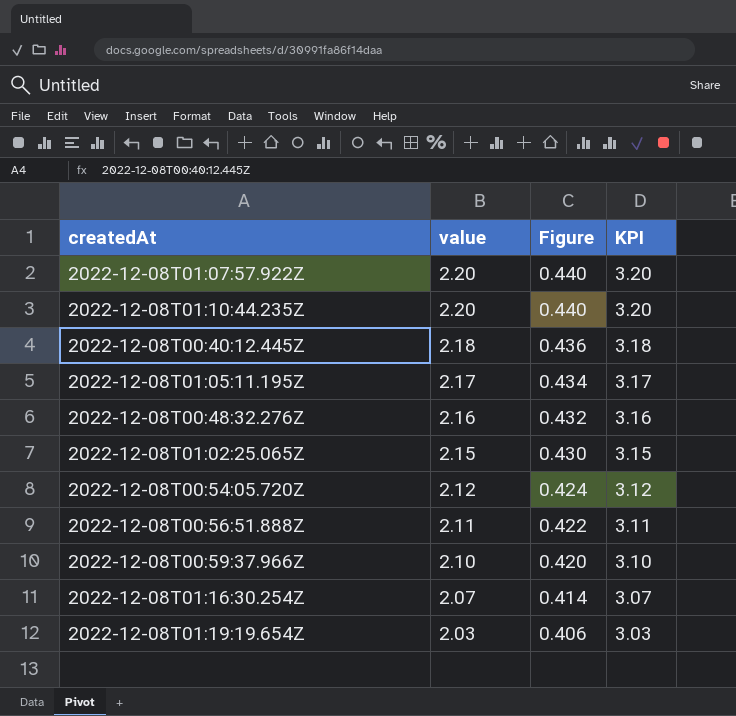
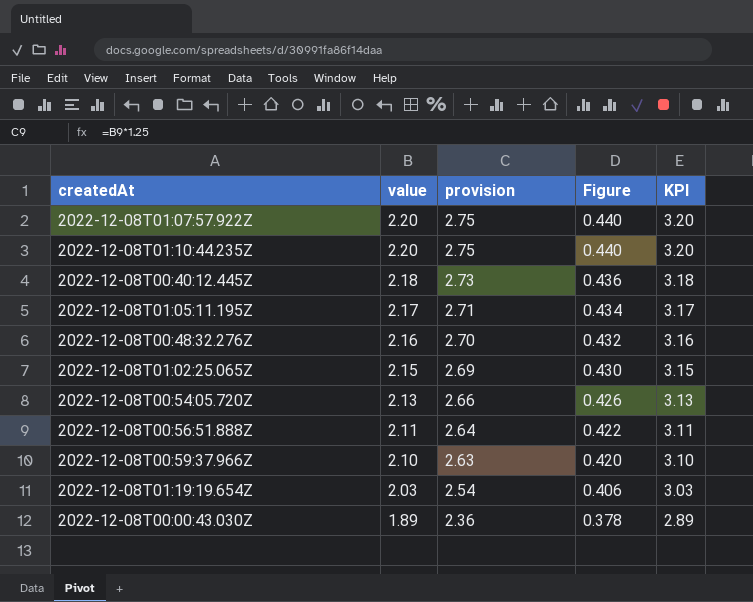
column provision | formula: none -> [value] * 1.25
row 2022-12-08T01:16:30.254Z: 2.07 | 0.414 | 3.07 -> none
2022-12-08T00:54:05.720Z | value: 2.12 -> 2.13
2022-12-08T00:54:05.720Z | Figure: 0.424 -> 0.426
2022-12-08T00:54:05.720Z | KPI: 3.12 -> 3.13
row 2022-12-08T00:00:43.030Z: none -> 1.89 | 2.36 | 0.378 | 2.89

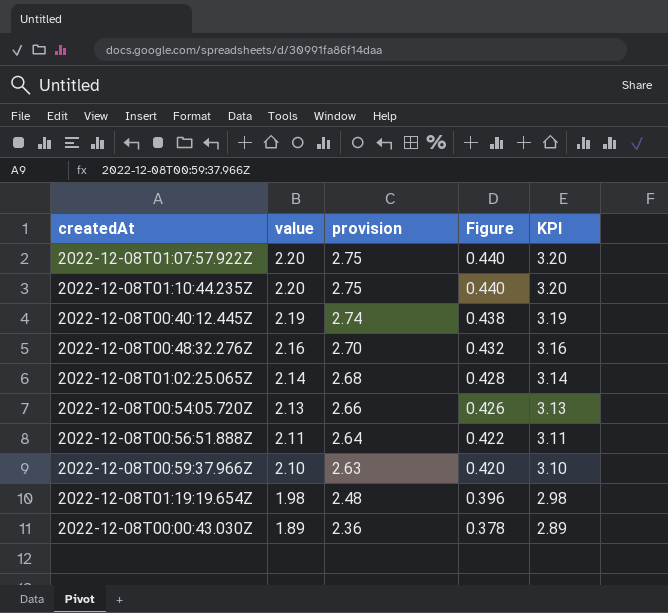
row 2022-12-08T01:05:11.195Z: 2.17 | 2.71 | 0.434 | 3.17 -> none
2022-12-08T00:40:12.445Z | value: 2.18 -> 2.19
2022-12-08T00:40:12.445Z | provision: 2.73 -> 2.74
2022-12-08T00:40:12.445Z | Figure: 0.436 -> 0.438
2022-12-08T00:40:12.445Z | KPI: 3.18 -> 3.19
2022-12-08T01:02:25.065Z | value: 2.15 -> 2.14
2022-12-08T01:02:25.065Z | provision: 2.69 -> 2.68
2022-12-08T01:02:25.065Z | Figure: 0.430 -> 0.428
2022-12-08T01:02:25.065Z | KPI: 3.15 -> 3.14
2022-12-08T01:19:19.654Z | value: 2.03 -> 1.98
2022-12-08T01:19:19.654Z | provision: 2.54 -> 2.48
2022-12-08T01:19:19.654Z | Figure: 0.406 -> 0.396
2022-12-08T01:19:19.654Z | KPI: 3.03 -> 2.98

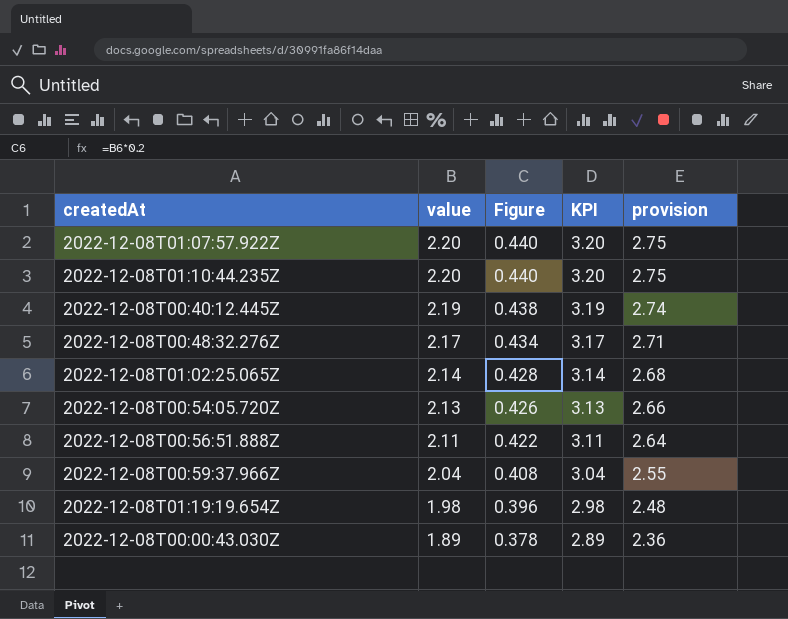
column provision | position: 3 -> 5
2022-12-08T00:48:32.276Z | value: 2.16 -> 2.17
2022-12-08T00:48:32.276Z | Figure: 0.432 -> 0.434
2022-12-08T00:48:32.276Z | KPI: 3.16 -> 3.17
2022-12-08T00:48:32.276Z | provision: 2.70 -> 2.71
2022-12-08T00:59:37.966Z | value: 2.10 -> 2.04
2022-12-08T00:59:37.966Z | Figure: 0.420 -> 0.408
2022-12-08T00:59:37.966Z | KPI: 3.10 -> 3.04
2022-12-08T00:59:37.966Z | provision: 2.63 -> 2.55

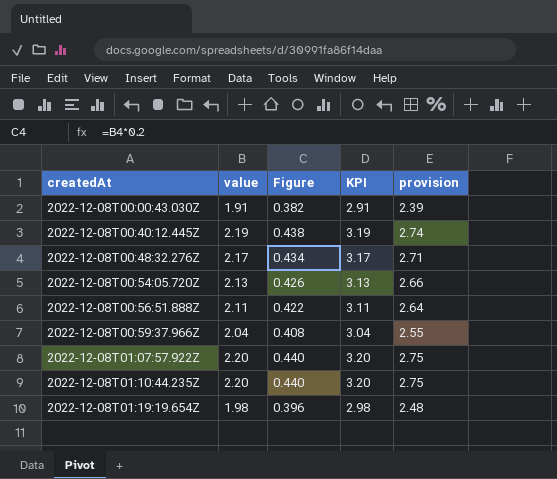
row order: value descending -> createdAt ascending
row 2022-12-08T01:02:25.065Z: 2.14 | 0.428 | 3.14 | 2.68 -> none
2022-12-08T00:00:43.030Z | value: 1.89 -> 1.91
2022-12-08T00:00:43.030Z | Figure: 0.378 -> 0.382
2022-12-08T00:00:43.030Z | KPI: 2.89 -> 2.91
2022-12-08T00:00:43.030Z | provision: 2.36 -> 2.39

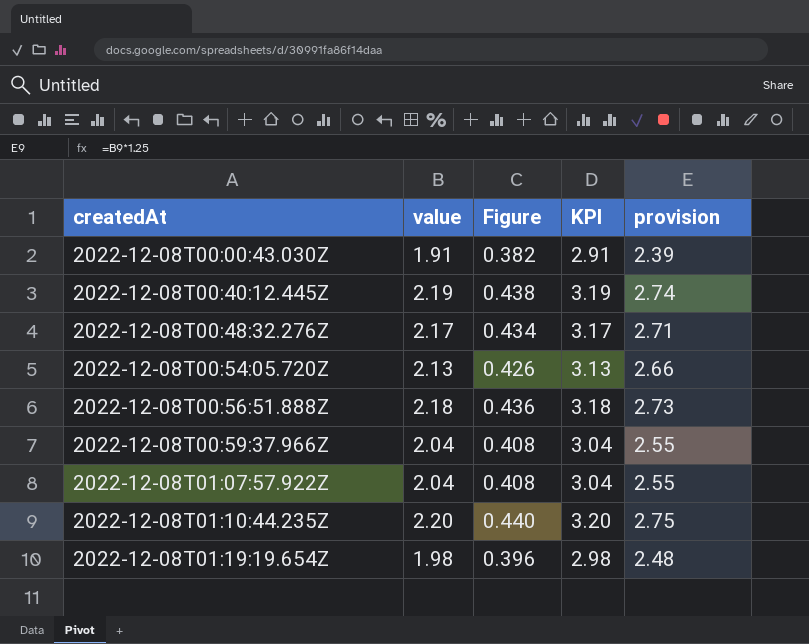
2022-12-08T00:56:51.888Z | value: 2.11 -> 2.18
2022-12-08T00:56:51.888Z | Figure: 0.422 -> 0.436
2022-12-08T00:56:51.888Z | KPI: 3.11 -> 3.18
2022-12-08T00:56:51.888Z | provision: 2.64 -> 2.73
2022-12-08T01:07:57.922Z | value: 2.20 -> 2.04
2022-12-08T01:07:57.922Z | Figure: 0.440 -> 0.408
2022-12-08T01:07:57.922Z | KPI: 3.20 -> 3.04
2022-12-08T01:07:57.922Z | provision: 2.75 -> 2.55

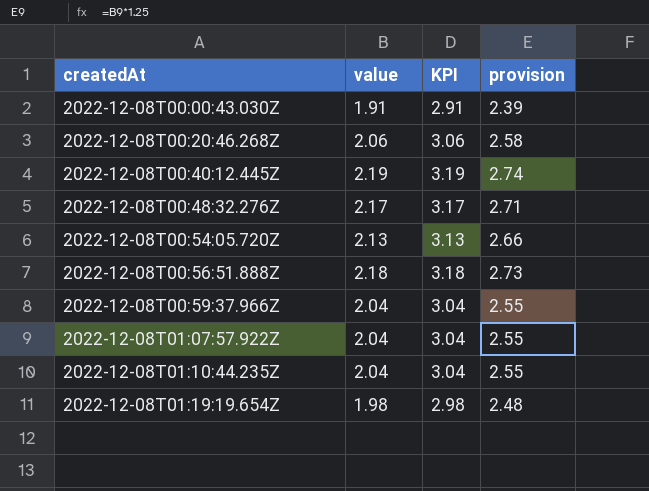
column Figure | formula: [value] * 0.2 -> none
row 2022-12-08T00:20:46.268Z: none -> 2.06 | 3.06 | 2.58
2022-12-08T01:10:44.235Z | value: 2.20 -> 2.04
2022-12-08T01:10:44.235Z | KPI: 3.20 -> 3.04
2022-12-08T01:10:44.235Z | provision: 2.75 -> 2.55

